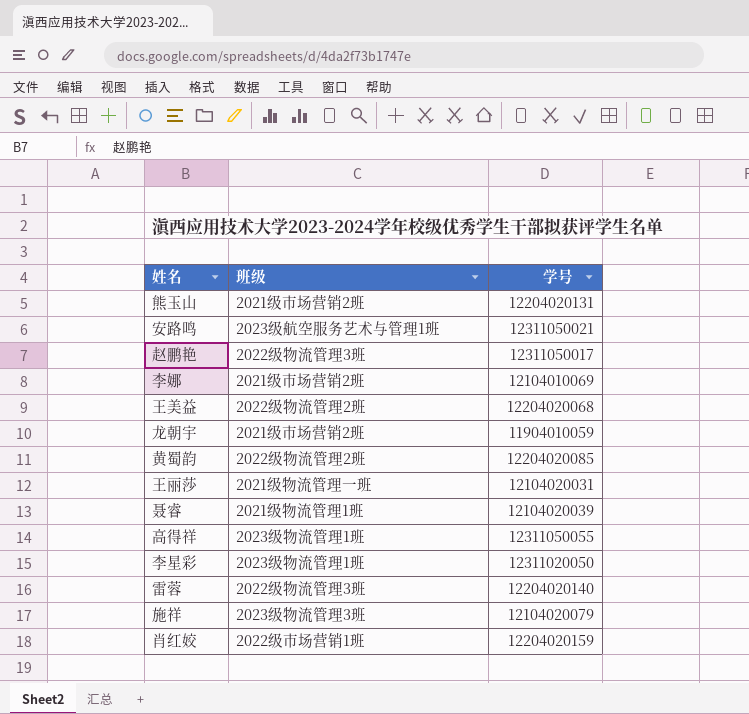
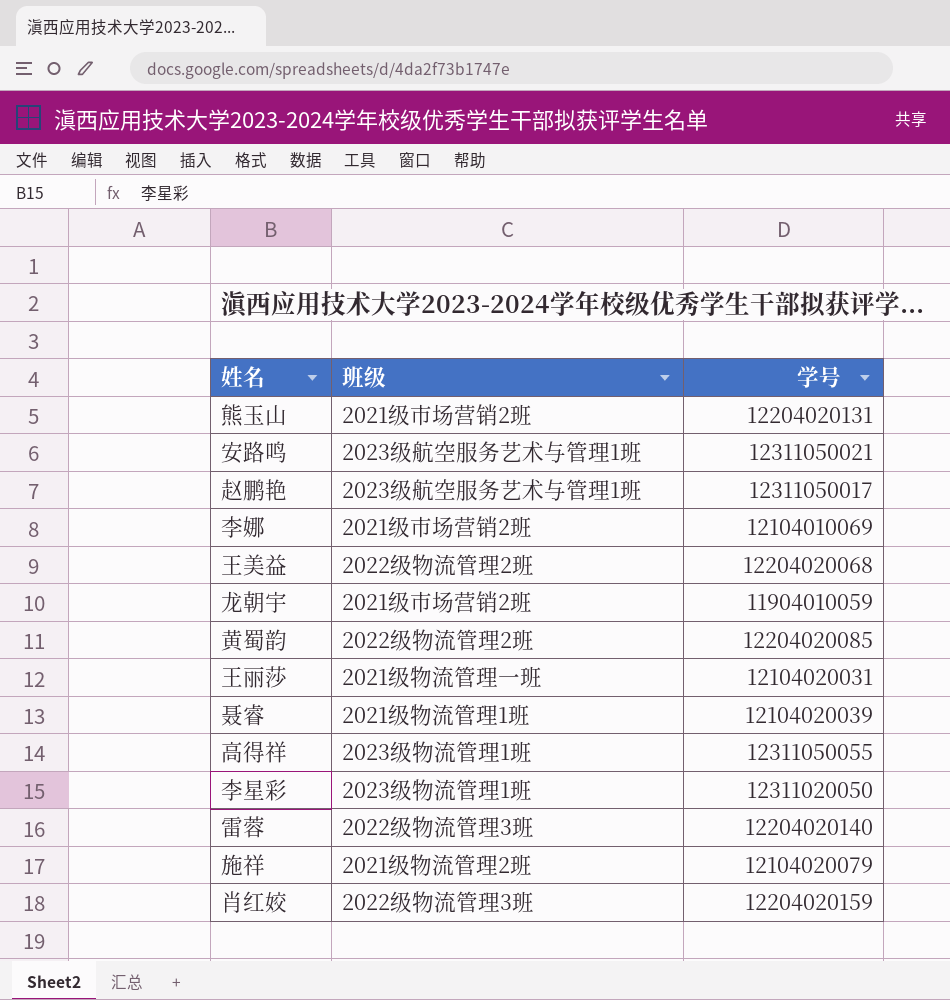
赵鹏艳 | 班级: 2022级物流管理3班 -> 2023级航空服务艺术与管理1班
施祥 | 班级: 2023级物流管理3班 -> 2021级物流管理2班
肖红姣 | 班级: 2022级市场营销1班 -> 2022级物流管理3班

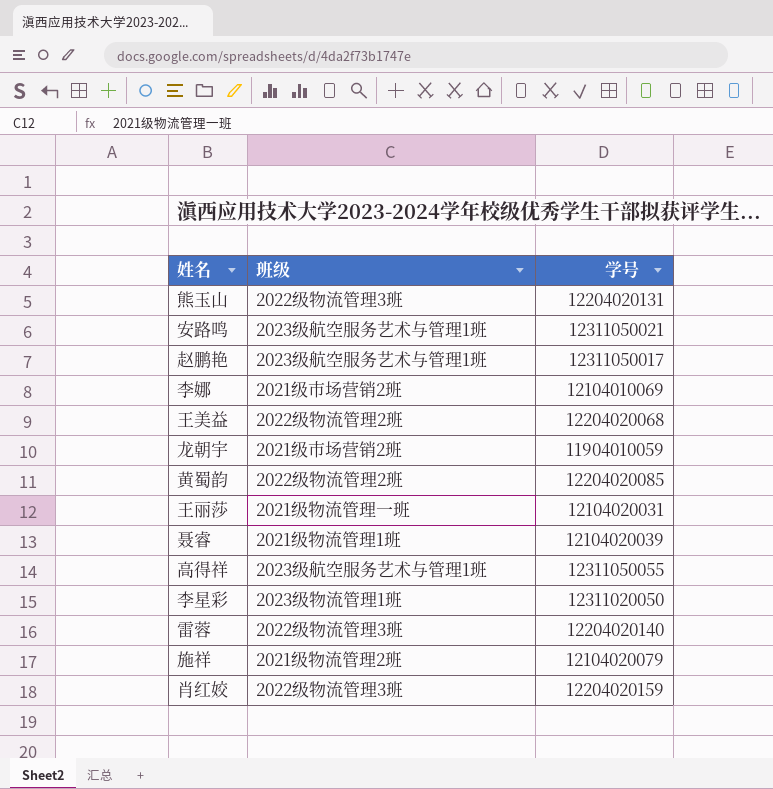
熊玉山 | 班级: 2021级市场营销2班 -> 2022级物流管理3班
高得祥 | 班级: 2023级物流管理1班 -> 2023级航空服务艺术与管理1班

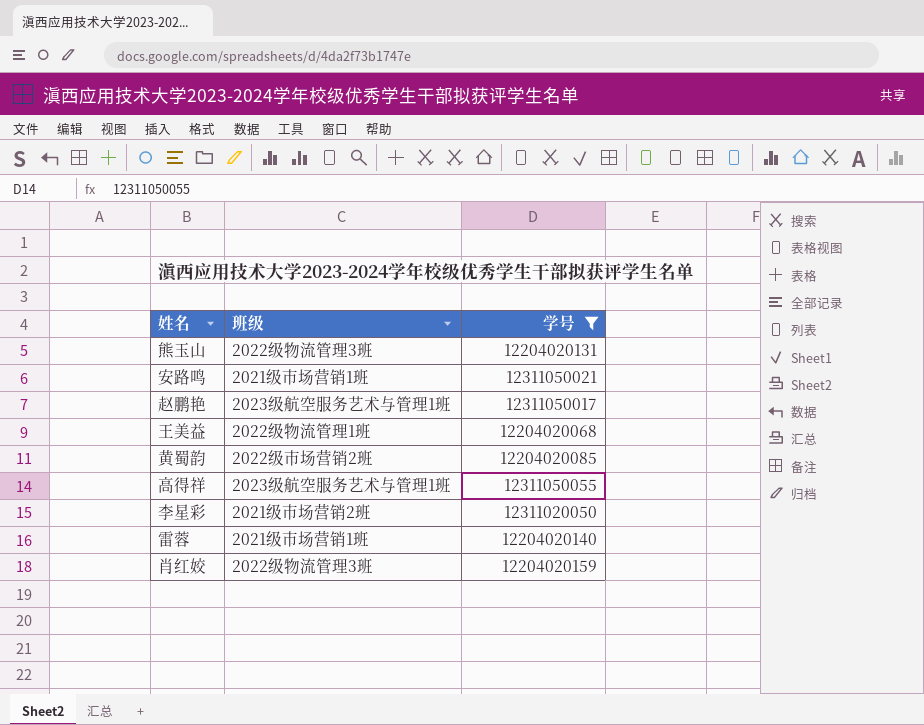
filter: none -> 学号 >= 12204020068
安路鸣 | 班级: 2023级航空服务艺术与管理1班 -> 2021级市场营销1班
王美益 | 班级: 2022级物流管理2班 -> 2022级物流管理1班
黄蜀韵 | 班级: 2022级物流管理2班 -> 2022级市场营销2班
李星彩 | 班级: 2023级物流管理1班 -> 2021级市场营销2班
雷蓉 | 班级: 2022级物流管理3班 -> 2021级市场营销1班

